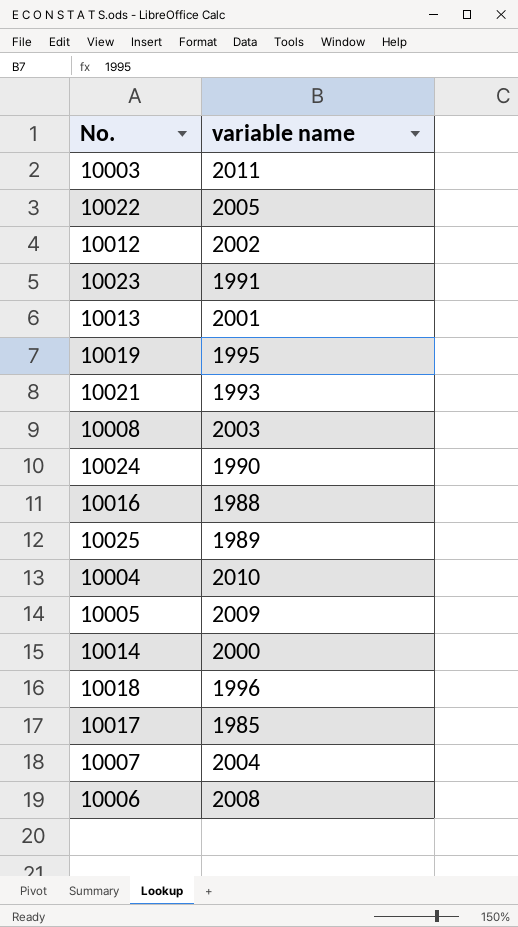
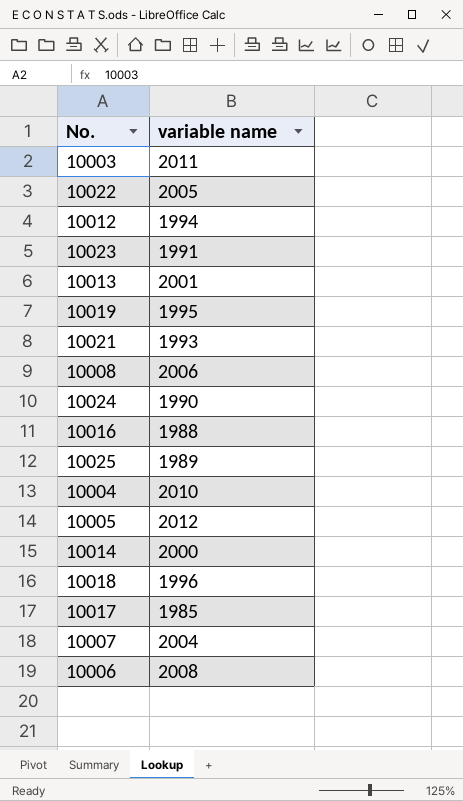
10012 | variable name: 2002 -> 1994
10008 | variable name: 2003 -> 2006
10005 | variable name: 2009 -> 2012

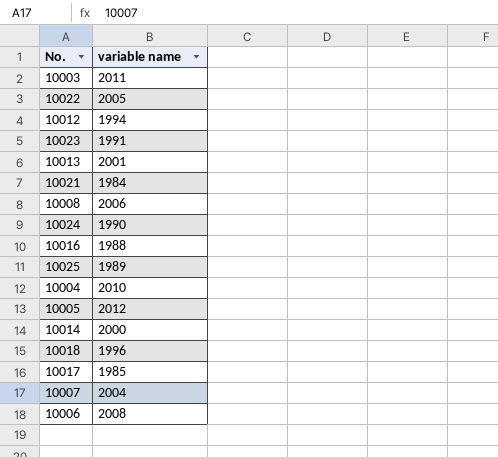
row 10019: 1995 -> none
10021 | variable name: 1993 -> 1984

